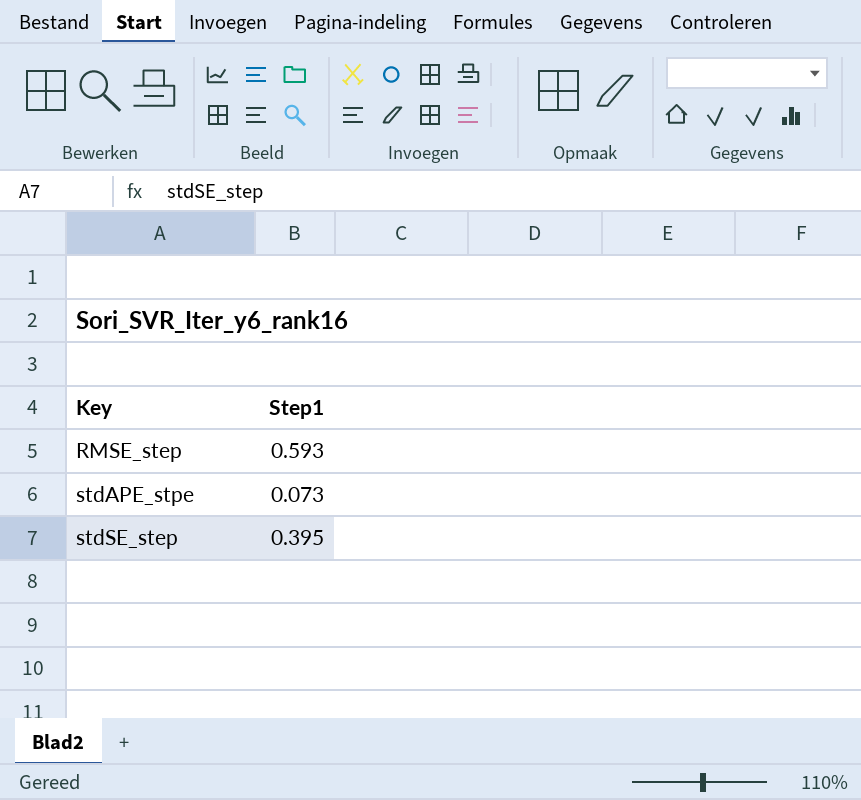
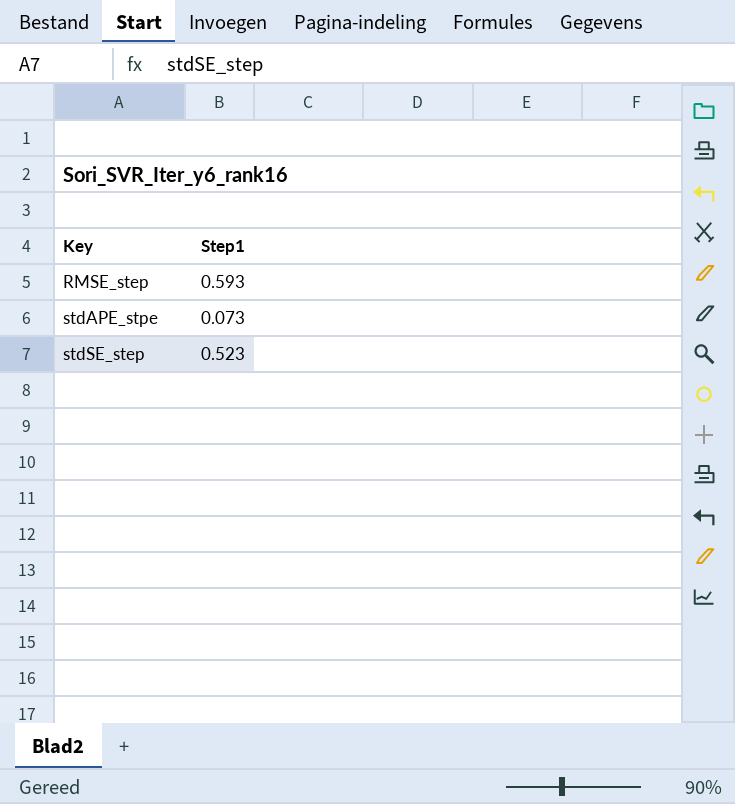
stdSE_step | Step1: 0.395 -> 0.523

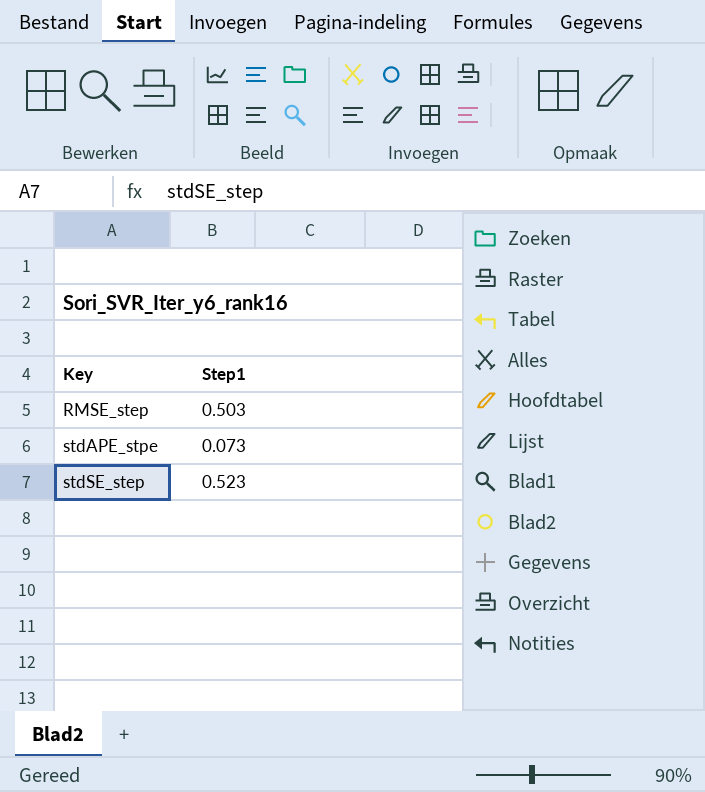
RMSE_step | Step1: 0.593 -> 0.503

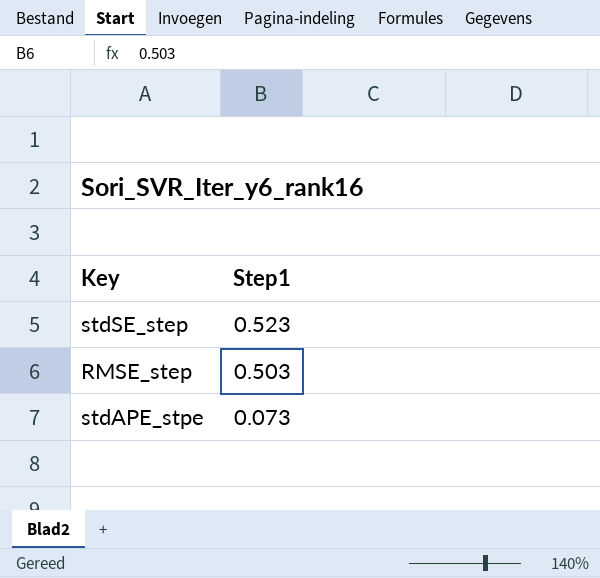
row order: Key ascending -> Step1 descending

